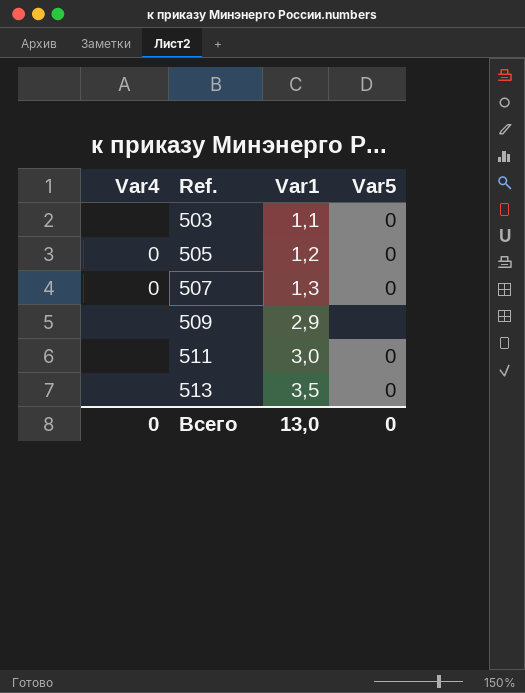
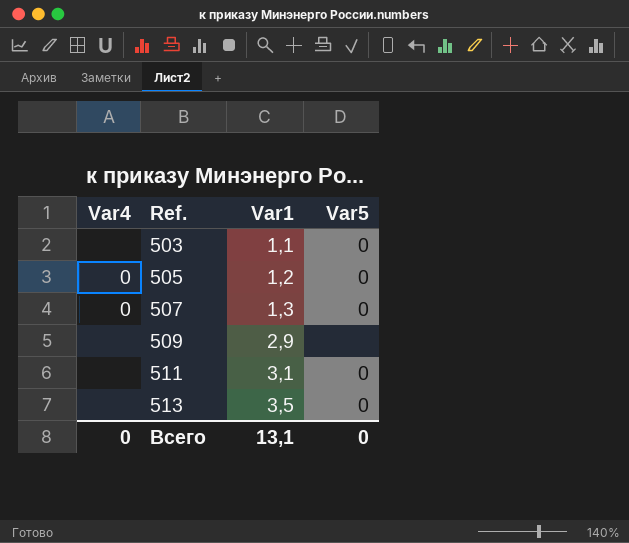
511 | Var1: 3,0 -> 3,1
Всего | Var1: 13,0 -> 13,1

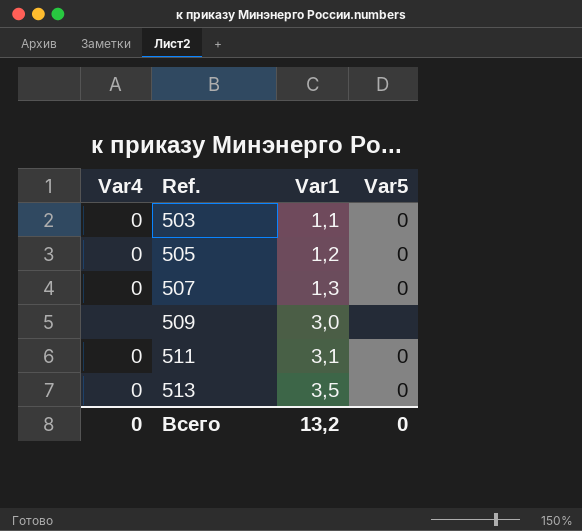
503 | Var4: none -> 0
509 | Var1: 2,9 -> 3,0
511 | Var4: none -> 0
513 | Var4: none -> 0
Всего | Var1: 13,1 -> 13,2

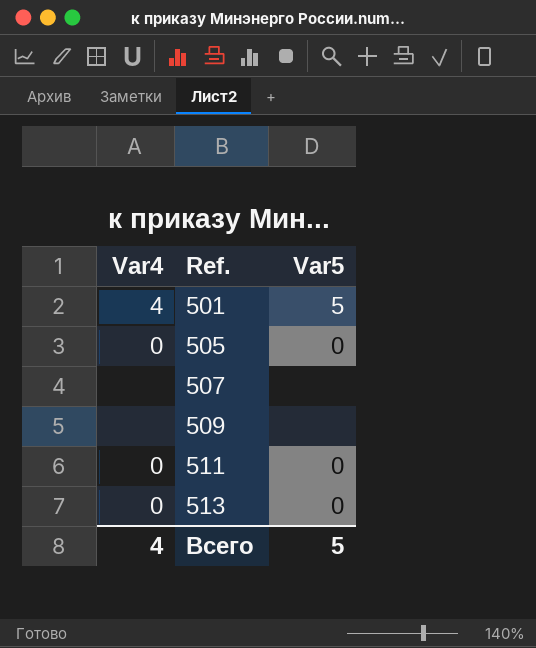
column Var1 | position: 3 -> none
row 503: 0 | 1,1 | 0 -> none
row 501: none -> 4 | 5
507 | Var4: 0 -> none
507 | Var5: 0 -> none
Всего | Var4: 0 -> 4
Всего | Var5: 0 -> 5

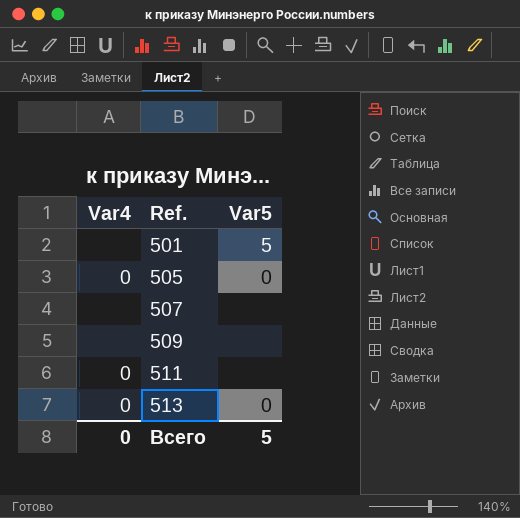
501 | Var4: 4 -> none
511 | Var5: 0 -> none
Всего | Var4: 4 -> 0

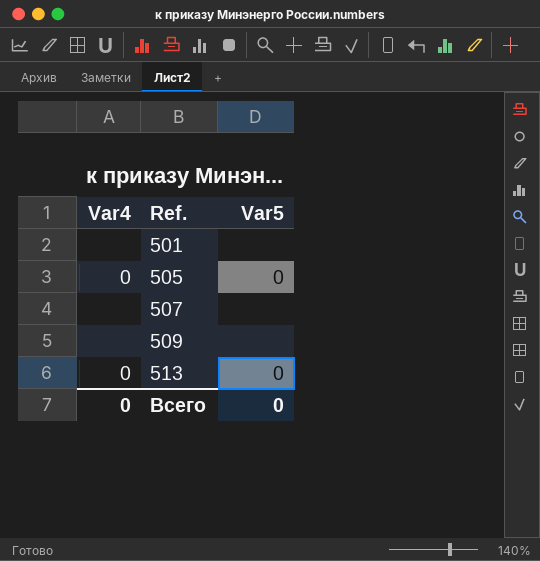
row 511: 0 | none -> none
501 | Var5: 5 -> none
Всего | Var5: 5 -> 0

